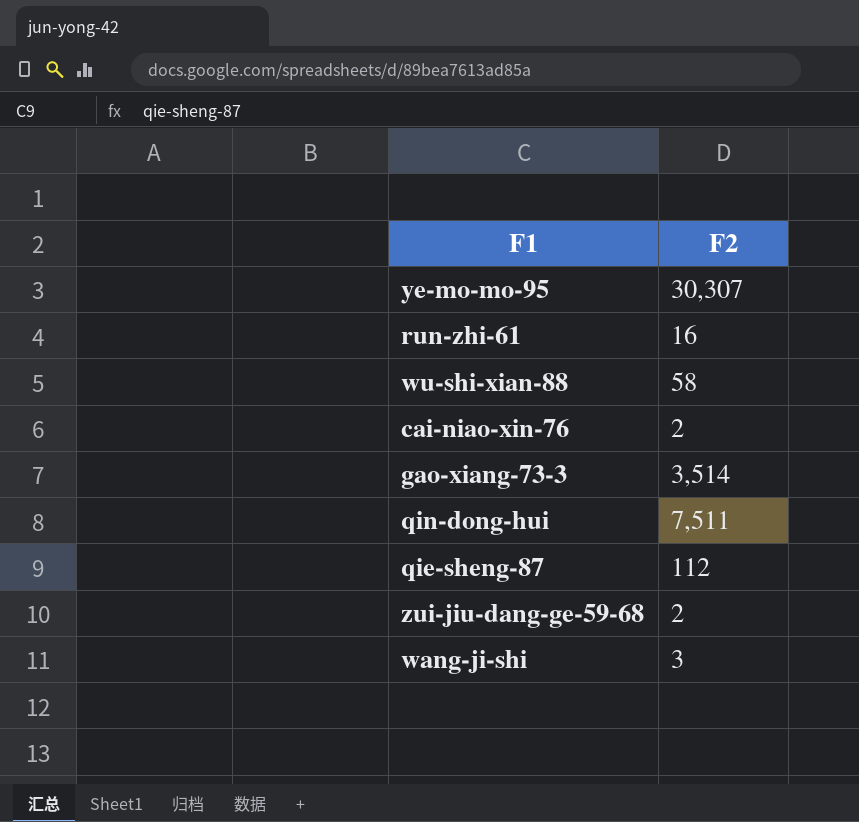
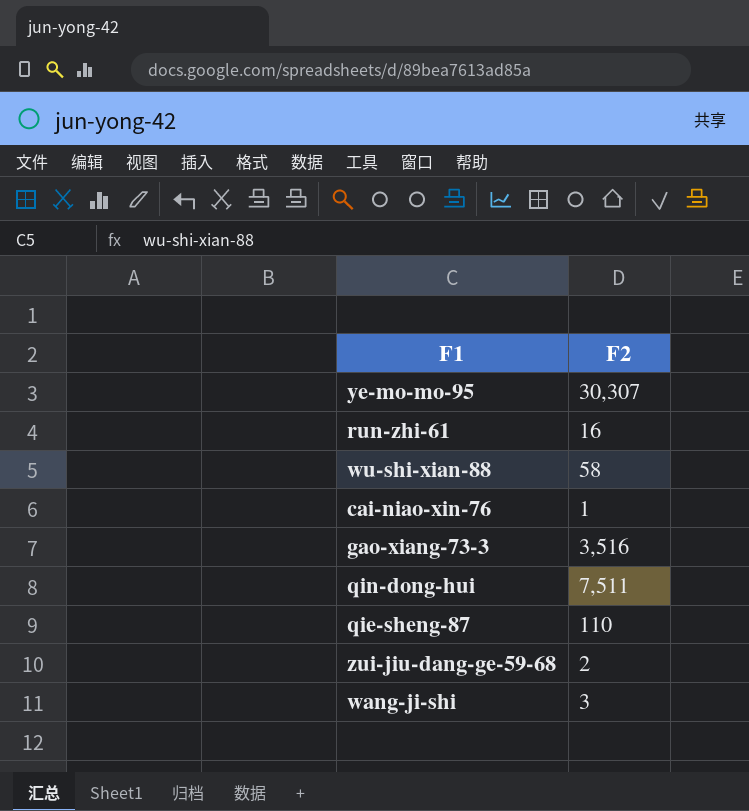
cai-niao-xin-76 | F2: 2 -> 1
gao-xiang-73-3 | F2: 3,514 -> 3,516
qie-sheng-87 | F2: 112 -> 110

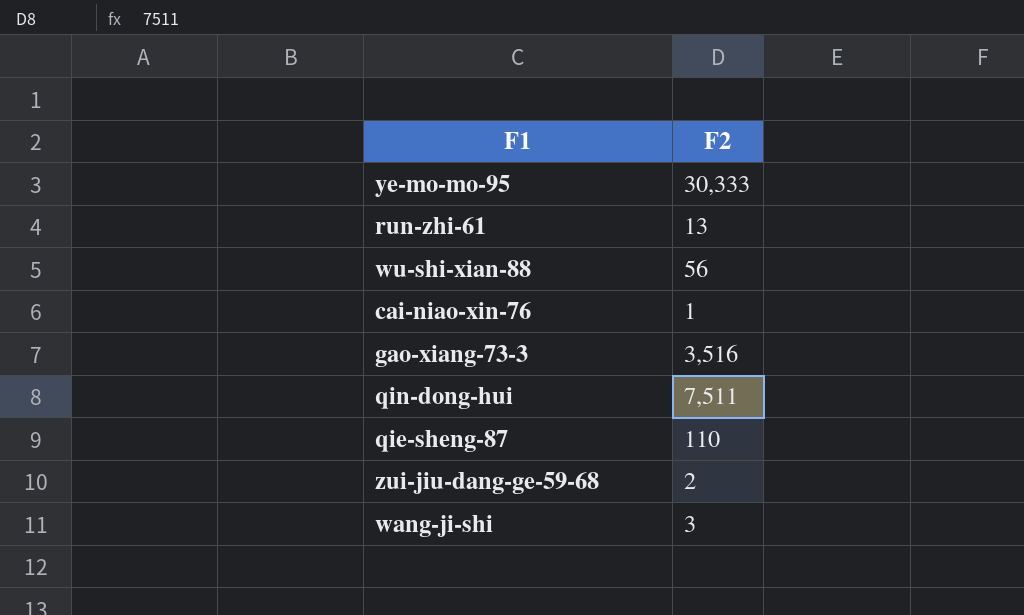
ye-mo-mo-95 | F2: 30,307 -> 30,333
run-zhi-61 | F2: 16 -> 13
wu-shi-xian-88 | F2: 58 -> 56

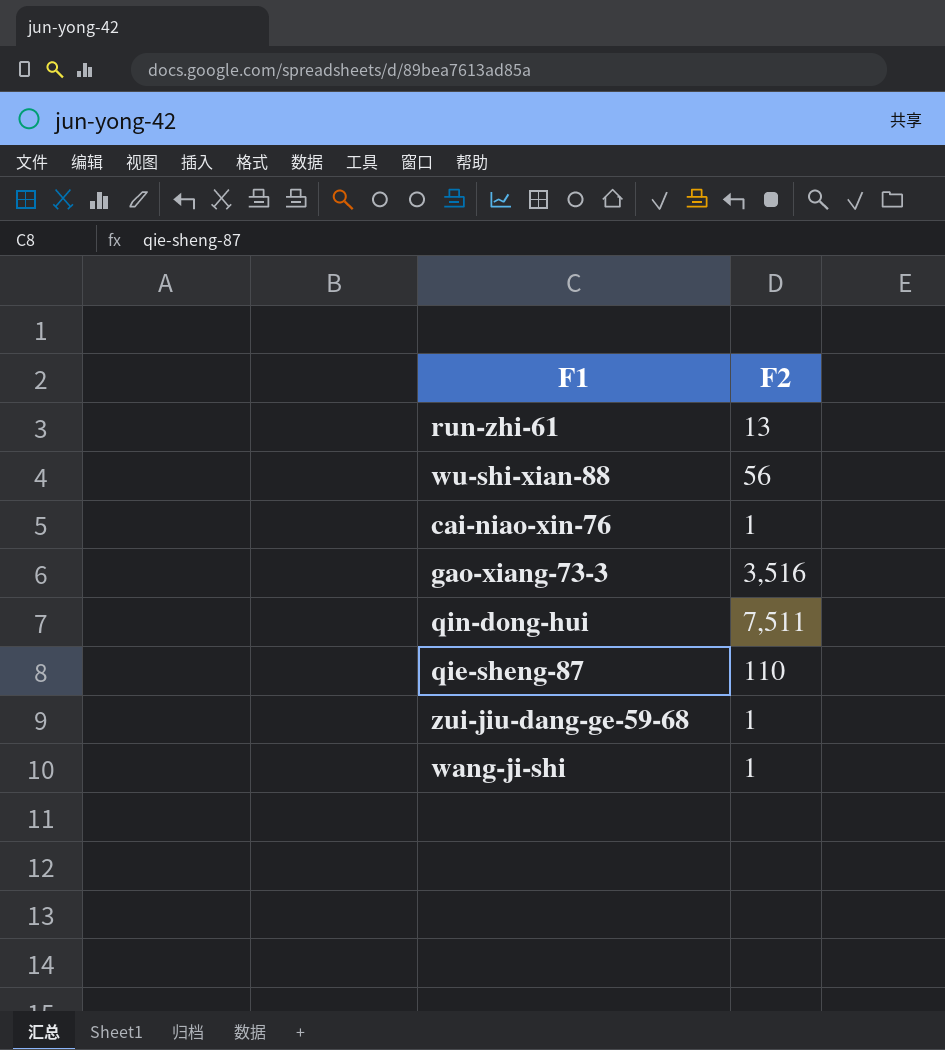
row ye-mo-mo-95: 30,333 -> none
zui-jiu-dang-ge-59-68 | F2: 2 -> 1
wang-ji-shi | F2: 3 -> 1

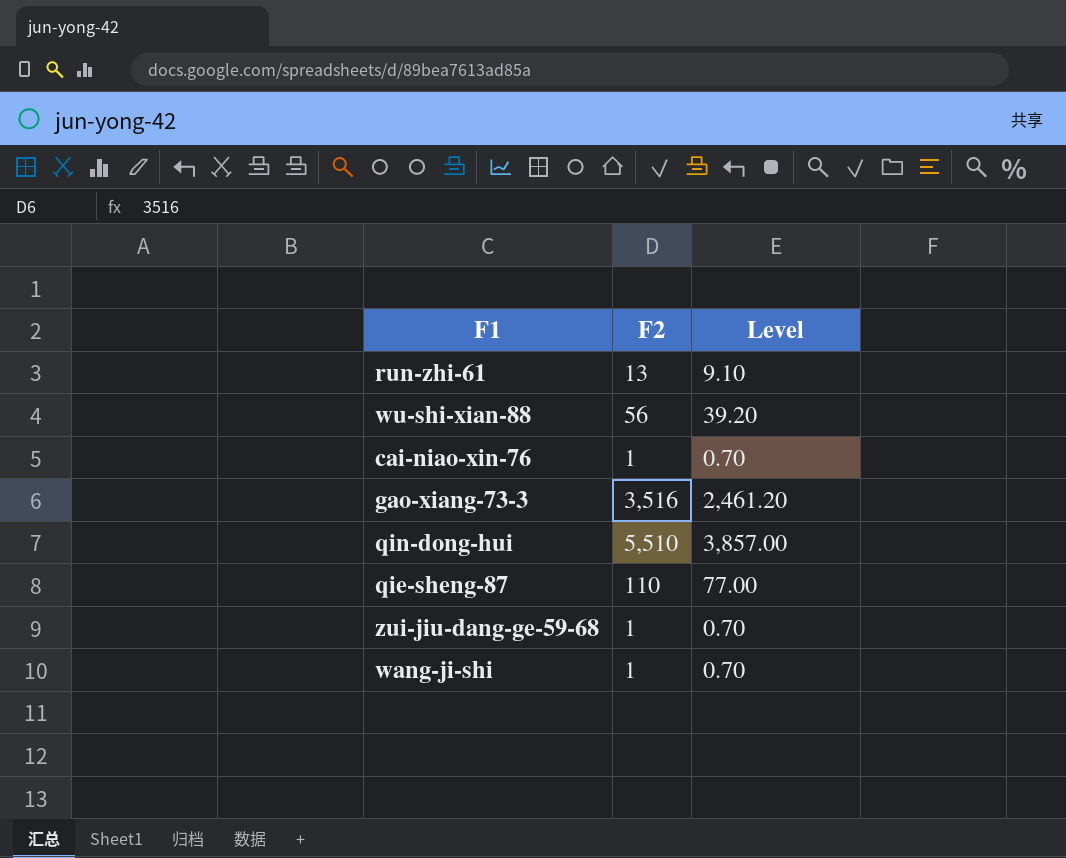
column Level | formula: none -> [F2] * 0.7
qin-dong-hui | F2: 7,511 -> 5,510

